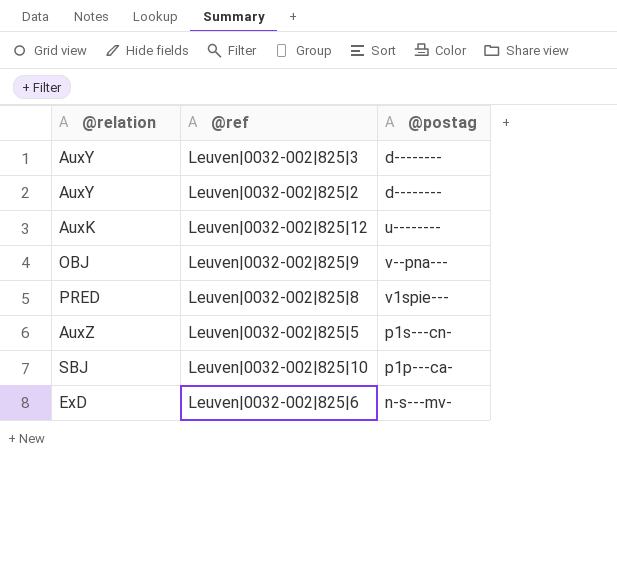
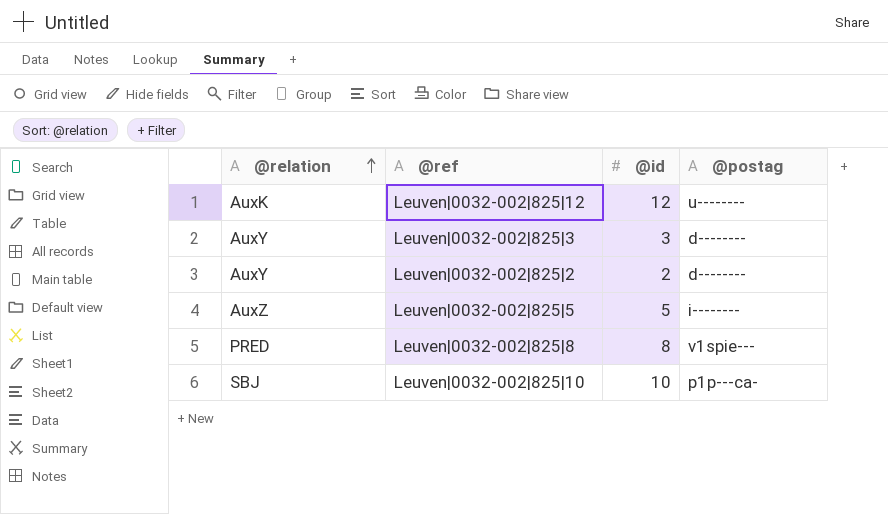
row order: none -> @relation ascending
column @id | position: none -> 3
row Leuven|0032-002|825|9: OBJ | v--pna--- -> none
row Leuven|0032-002|825|6: ExD | n-s---mv- -> none
Leuven|0032-002|825|5 | @postag: p1s---cn- -> i--------

